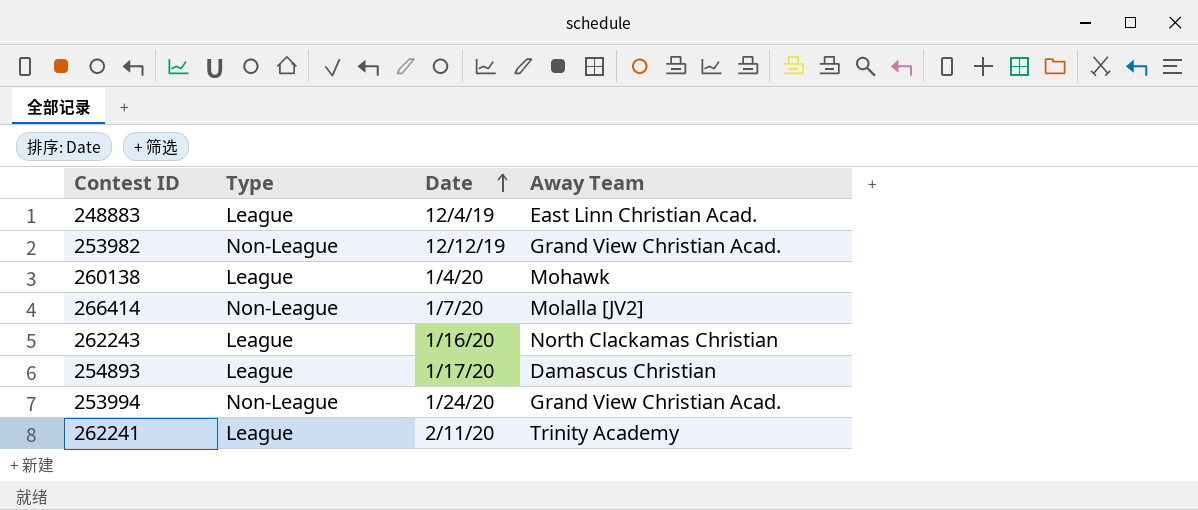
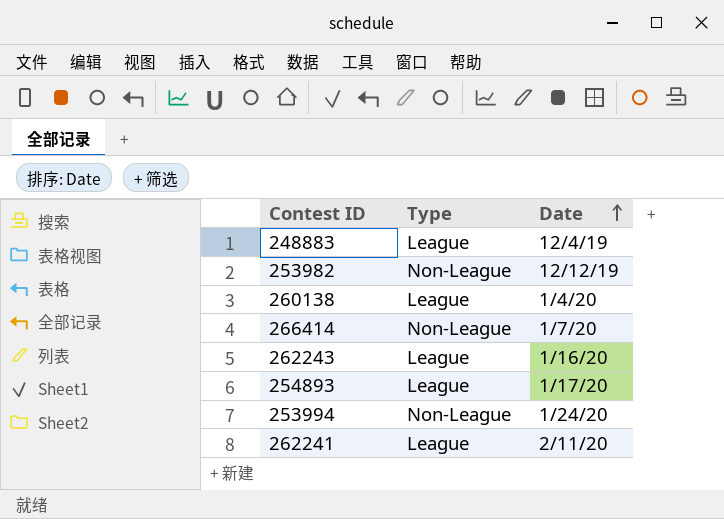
column Away Team | position: 4 -> none

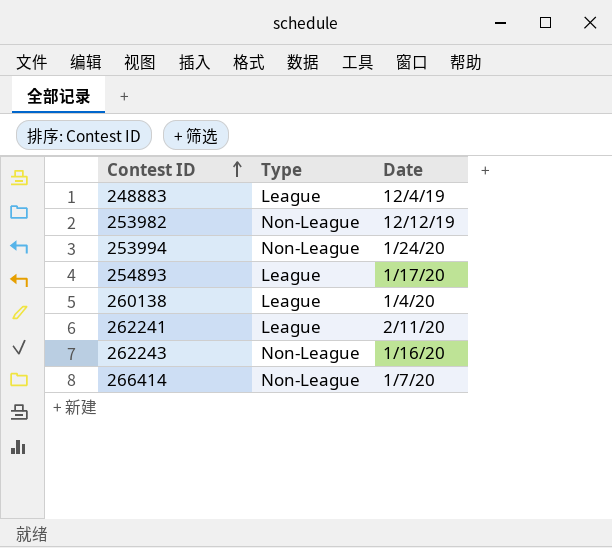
row order: Date ascending -> Contest ID ascending
262243 | Type: League -> Non-League

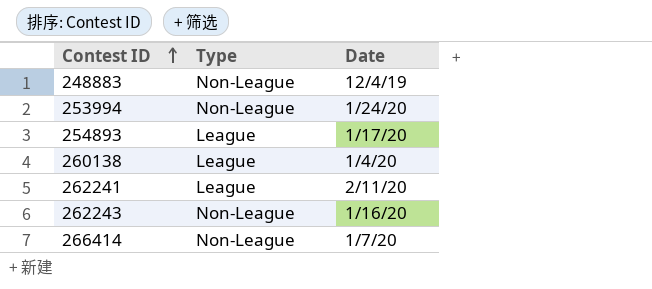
row 253982: Non-League | 12/12/19 -> none
248883 | Type: League -> Non-League

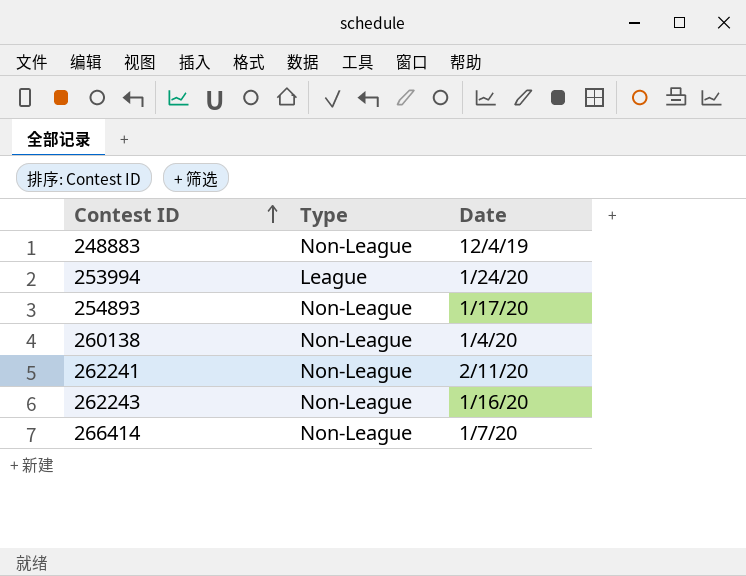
253994 | Type: Non-League -> League
254893 | Type: League -> Non-League
260138 | Type: League -> Non-League
262241 | Type: League -> Non-League

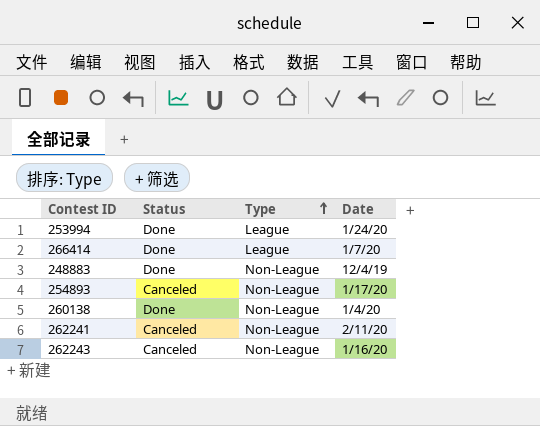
row order: Contest ID ascending -> Type ascending
column Status | position: none -> 2
266414 | Type: Non-League -> League

